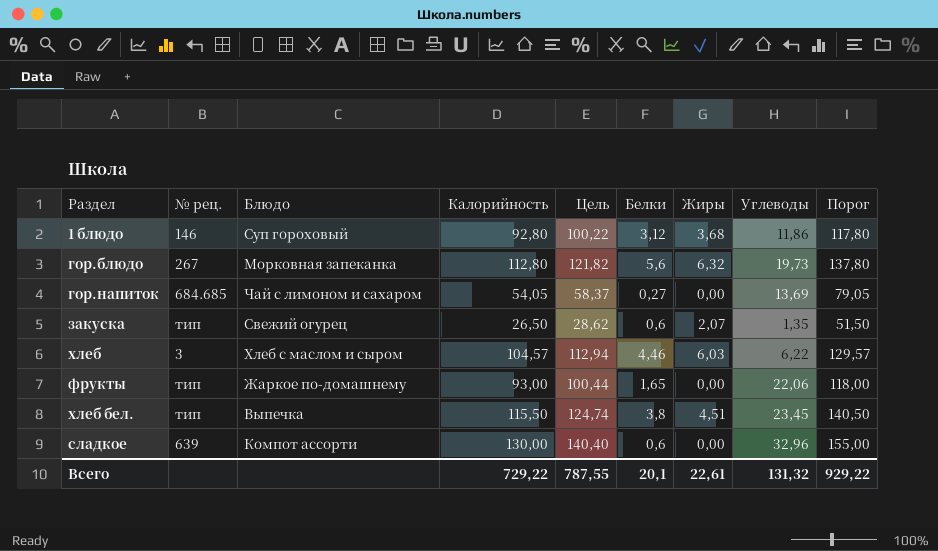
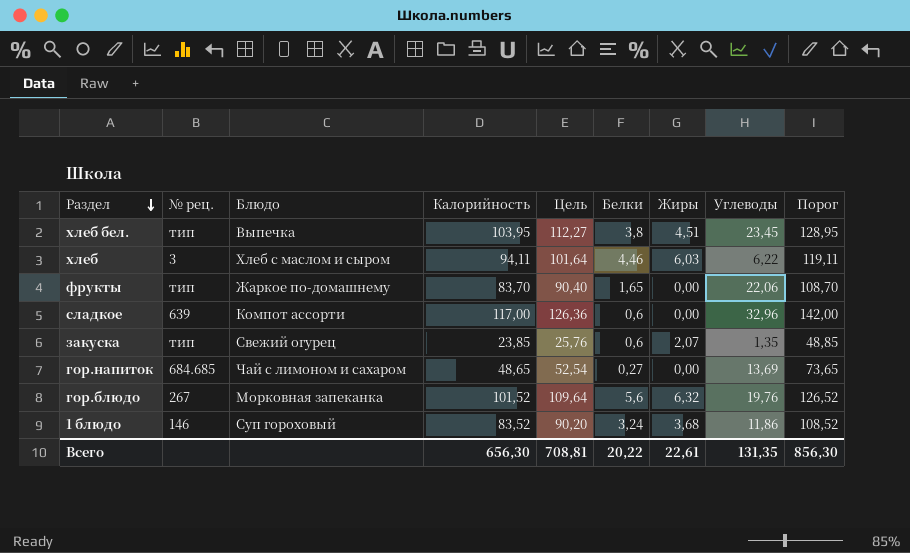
row order: none -> Раздел descending
хлеб бел. | Калорийность: 115,50 -> 103,95
хлеб бел. | Цель: 124,74 -> 112,27
хлеб бел. | Порог: 140,50 -> 128,95
хлеб | Калорийность: 104,57 -> 94,11
хлеб | Цель: 112,94 -> 101,64
хлеб | Порог: 129,57 -> 119,11
фрукты | Калорийность: 93,00 -> 83,70
фрукты | Цель: 100,44 -> 90,40
фрукты | Порог: 118,00 -> 108,70
сладкое | Калорийность: 130,00 -> 117,00
сладкое | Цель: 140,40 -> 126,36
сладкое | Порог: 155,00 -> 142,00
закуска | Калорийность: 26,50 -> 23,85
закуска | Цель: 28,62 -> 25,76
закуска | Порог: 51,50 -> 48,85
гор.напиток | Калорийность: 54,05 -> 48,65
гор.напиток | Цель: 58,37 -> 52,54
гор.напиток | Порог: 79,05 -> 73,65
гор.блюдо | Калорийность: 112,80 -> 101,52
гор.блюдо | Цель: 121,82 -> 109,64
гор.блюдо | Углеводы: 19,73 -> 19,76
гор.блюдо | Порог: 137,80 -> 126,52
1 блюдо | Калорийность: 92,80 -> 83,52
1 блюдо | Цель: 100,22 -> 90,20
1 блюдо | Белки: 3,12 -> 3,24
1 блюдо | Порог: 117,80 -> 108,52
Всего | Калорийность: 729,22 -> 656,30
Всего | Цель: 787,55 -> 708,81
Всего | Белки: 20,1 -> 20,22
Всего | Углеводы: 131,32 -> 131,35
Всего | Порог: 929,22 -> 856,30

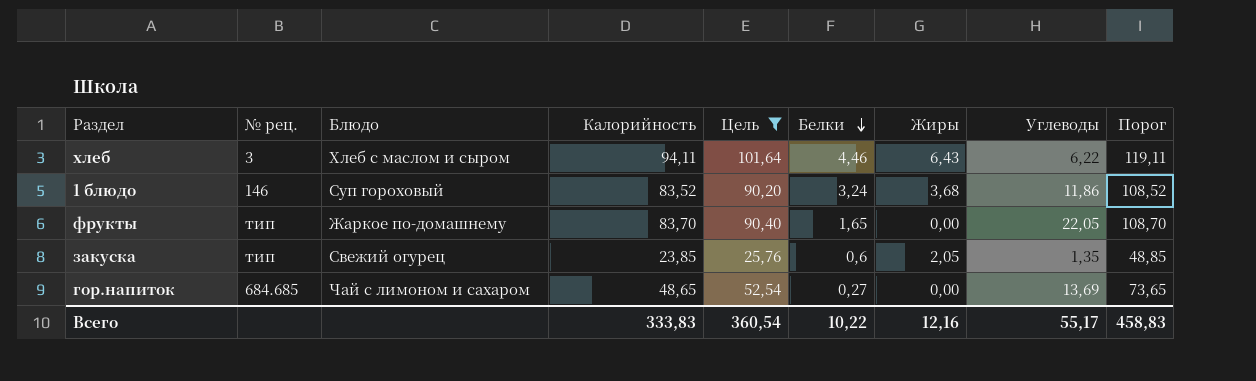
filter: none -> Цель <= 101,64
row order: Раздел descending -> Белки descending
хлеб | Жиры: 6,03 -> 6,43
фрукты | Углеводы: 22,06 -> 22,05
закуска | Жиры: 2,07 -> 2,05
Всего | Калорийность: 656,30 -> 333,83
Всего | Цель: 708,81 -> 360,54
Всего | Белки: 20,22 -> 10,22
Всего | Жиры: 22,61 -> 12,16
Всего | Углеводы: 131,35 -> 55,17
Всего | Порог: 856,30 -> 458,83

